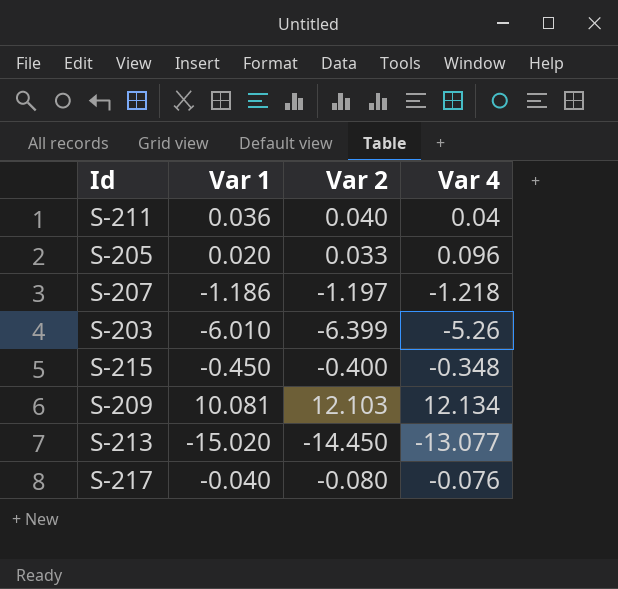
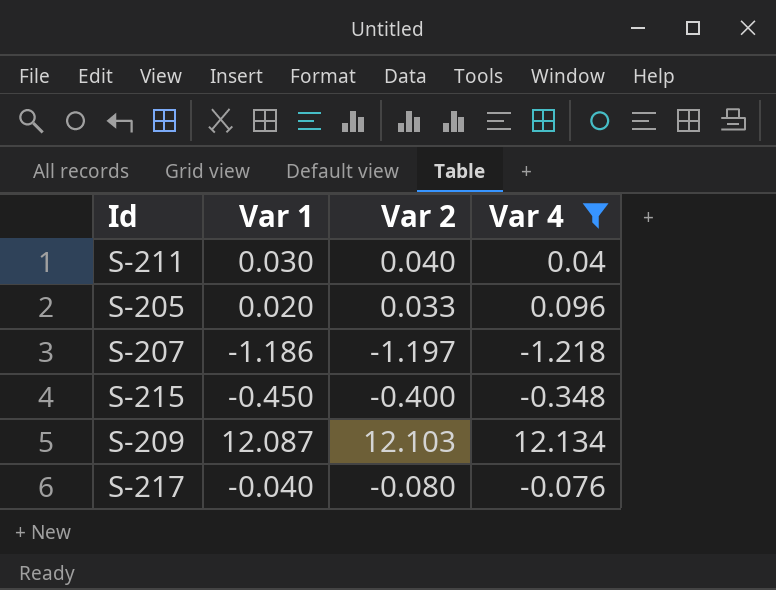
filter: none -> Var 4 >= -1.218
S-211 | Var 1: 0.036 -> 0.030
S-209 | Var 1: 10.081 -> 12.087

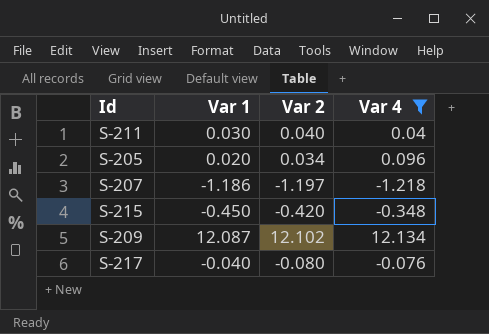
S-205 | Var 2: 0.033 -> 0.034
S-215 | Var 2: -0.400 -> -0.420
S-209 | Var 2: 12.103 -> 12.102

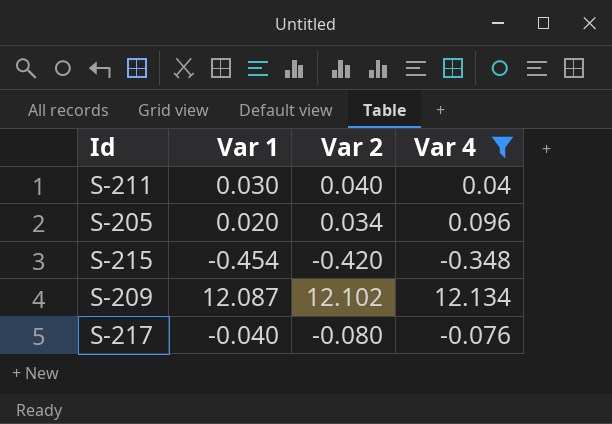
row S-207: -1.186 | -1.197 | -1.218 -> none
S-215 | Var 1: -0.450 -> -0.454

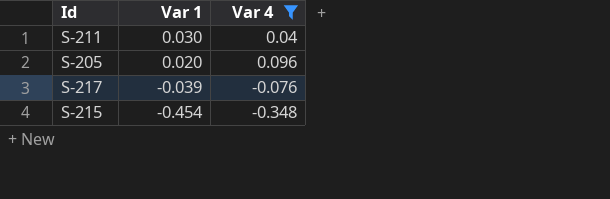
row order: none -> Var 1 descending
column Var 2 | position: 3 -> none
row S-209: 12.087 | 12.102 | 12.134 -> none
S-217 | Var 1: -0.040 -> -0.039

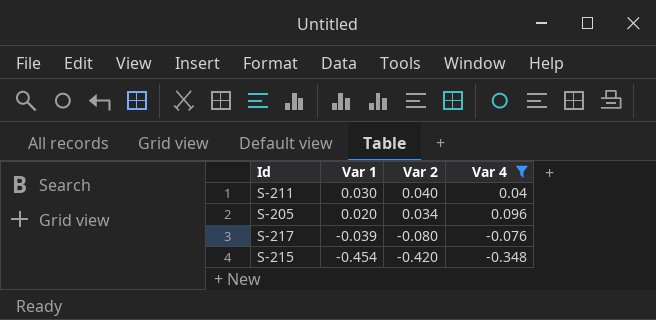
column Var 2 | position: none -> 3

